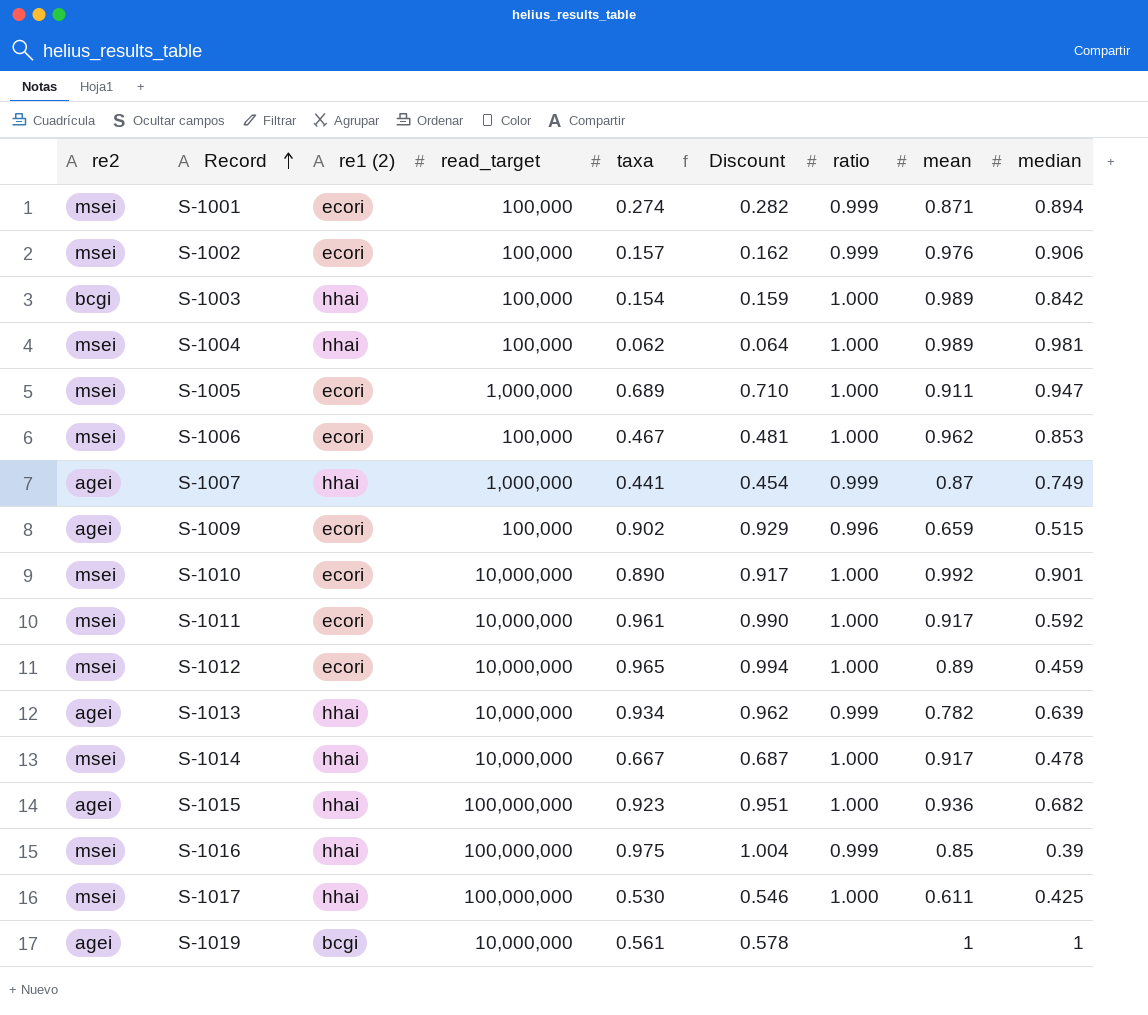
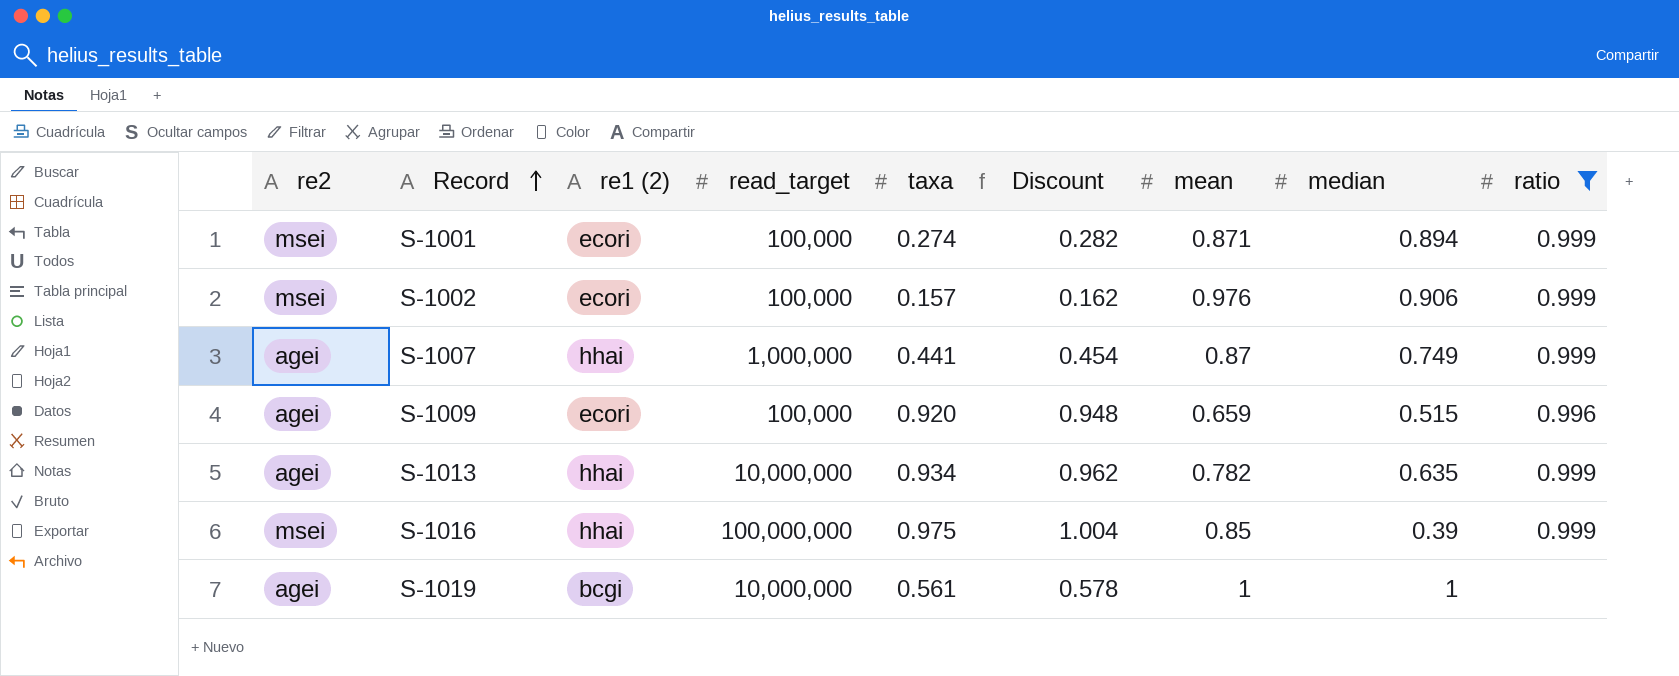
filter: none -> ratio != 1.000
column ratio | position: 7 -> 9
S-1009 | taxa: 0.902 -> 0.920
S-1009 | Discount: 0.929 -> 0.948
S-1013 | median: 0.639 -> 0.635

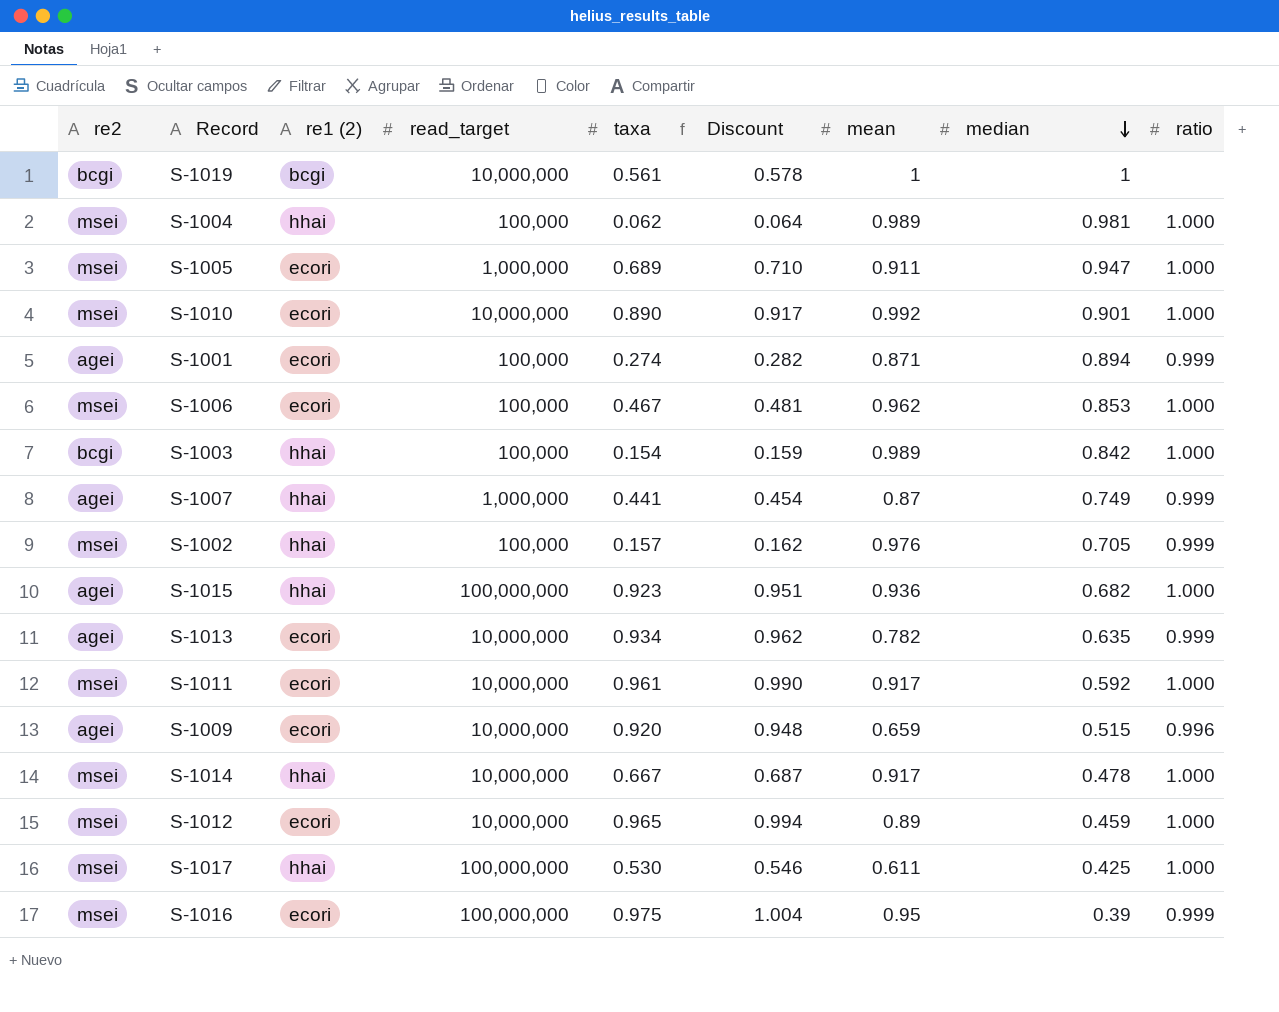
filter: ratio != 1.000 -> none
row order: Record ascending -> median descending
S-1019 | re2: agei -> bcgi
S-1001 | re2: msei -> agei
S-1002 | re1 (2): ecori -> hhai
S-1002 | median: 0.906 -> 0.705
S-1013 | re1 (2): hhai -> ecori
S-1009 | read_target: 100,000 -> 10,000,000
S-1016 | re1 (2): hhai -> ecori
S-1016 | mean: 0.85 -> 0.95

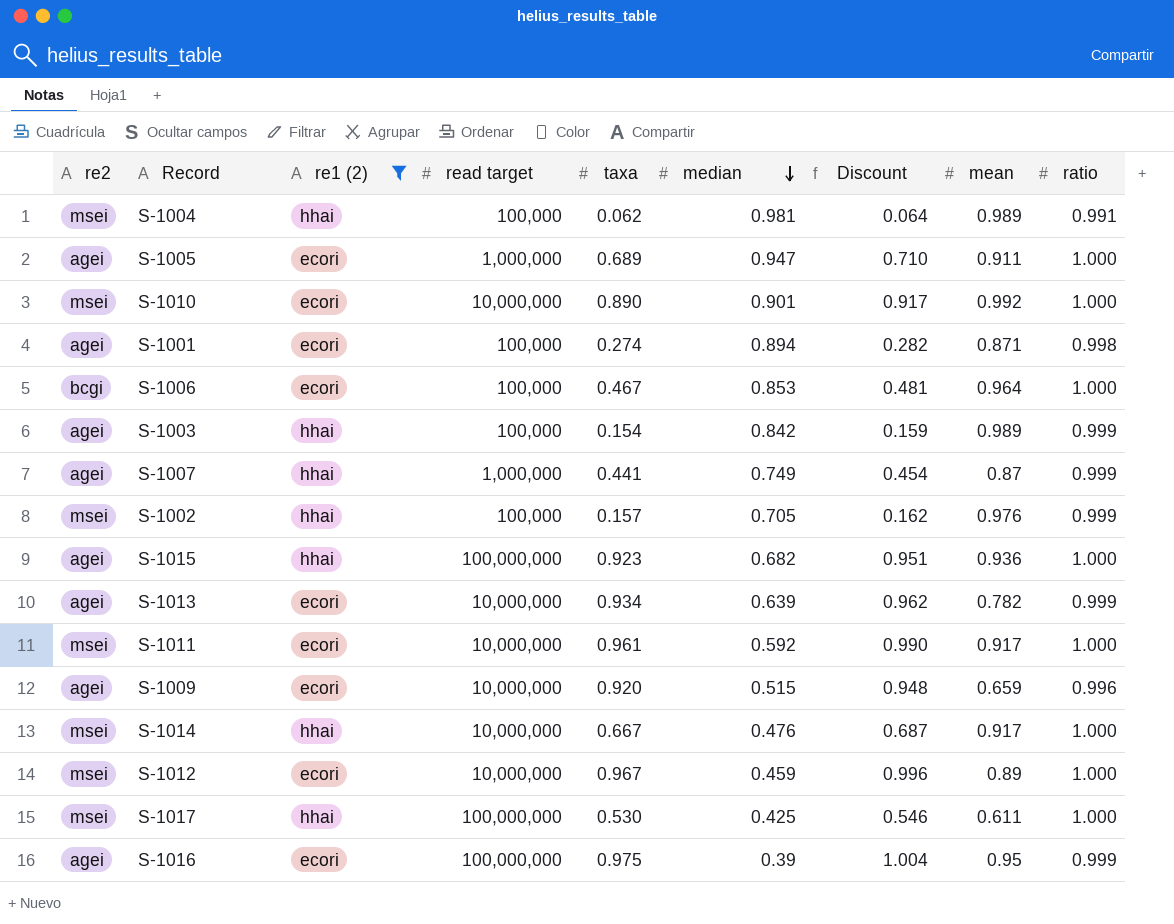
filter: none -> re1 (2) != bcgi
column name: read_target -> read target
column median | position: 8 -> 6
S-1004 | ratio: 1.000 -> 0.991
S-1005 | re2: msei -> agei
S-1001 | ratio: 0.999 -> 0.998
S-1006 | re2: msei -> bcgi
S-1006 | mean: 0.962 -> 0.964
S-1003 | re2: bcgi -> agei
S-1003 | ratio: 1.000 -> 0.999
S-1013 | median: 0.635 -> 0.639
S-1014 | median: 0.478 -> 0.476
S-1012 | taxa: 0.965 -> 0.967
S-1012 | Discount: 0.994 -> 0.996
S-1016 | re2: msei -> agei

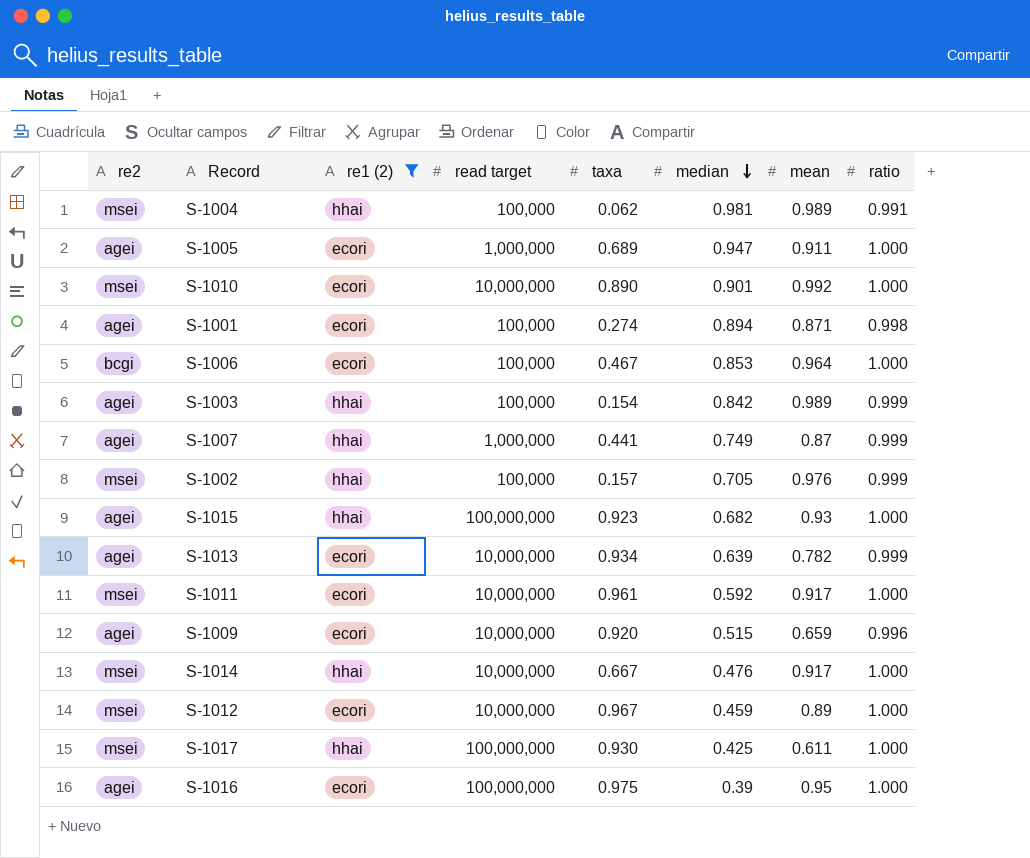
column Discount | formula: [taxa] * 1.03 -> none
S-1015 | mean: 0.936 -> 0.93
S-1017 | taxa: 0.530 -> 0.930
S-1016 | ratio: 0.999 -> 1.000

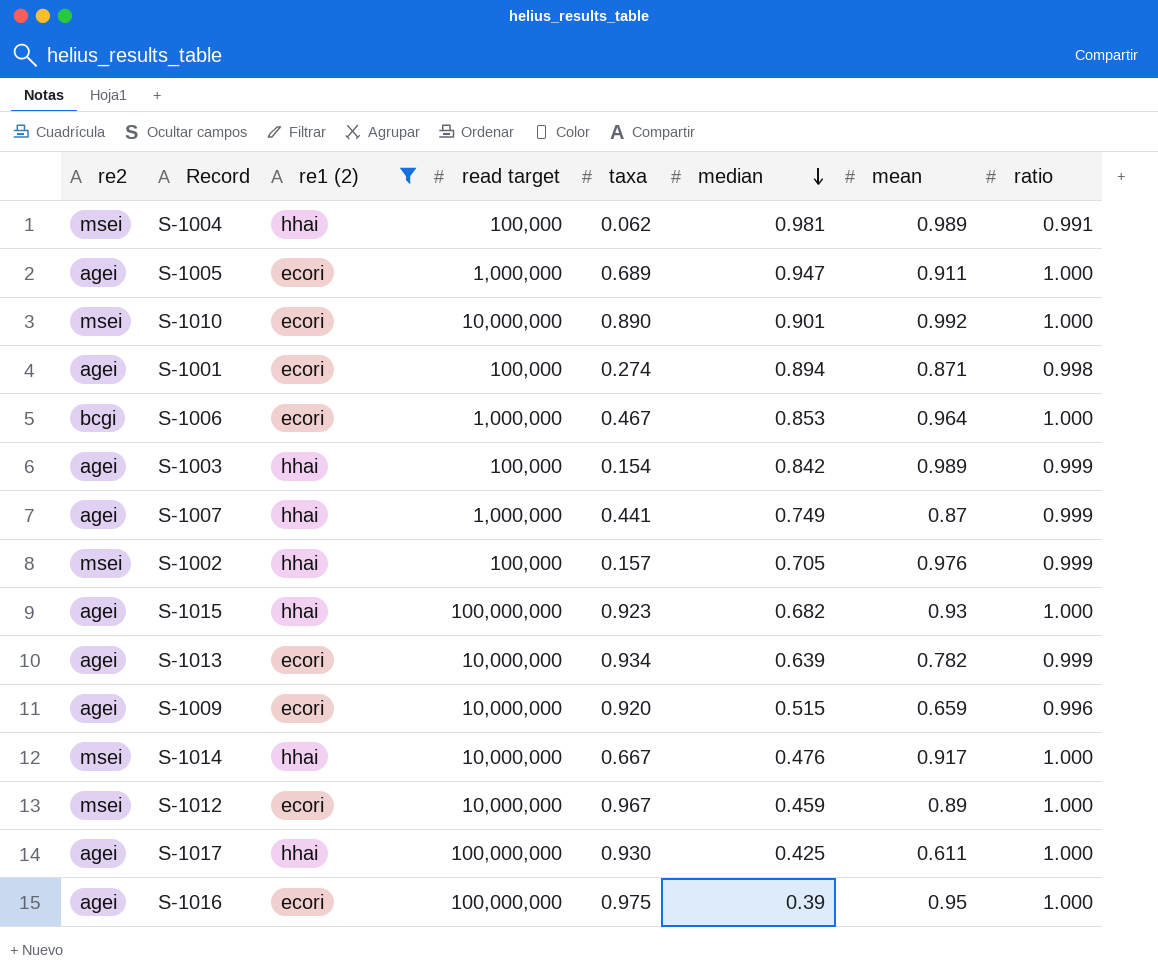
row S-1011: msei | ecori | 10,000,000 | 0.961 | 0.592 | 0.917 | 1.000 -> none
S-1006 | read target: 100,000 -> 1,000,000
S-1017 | re2: msei -> agei

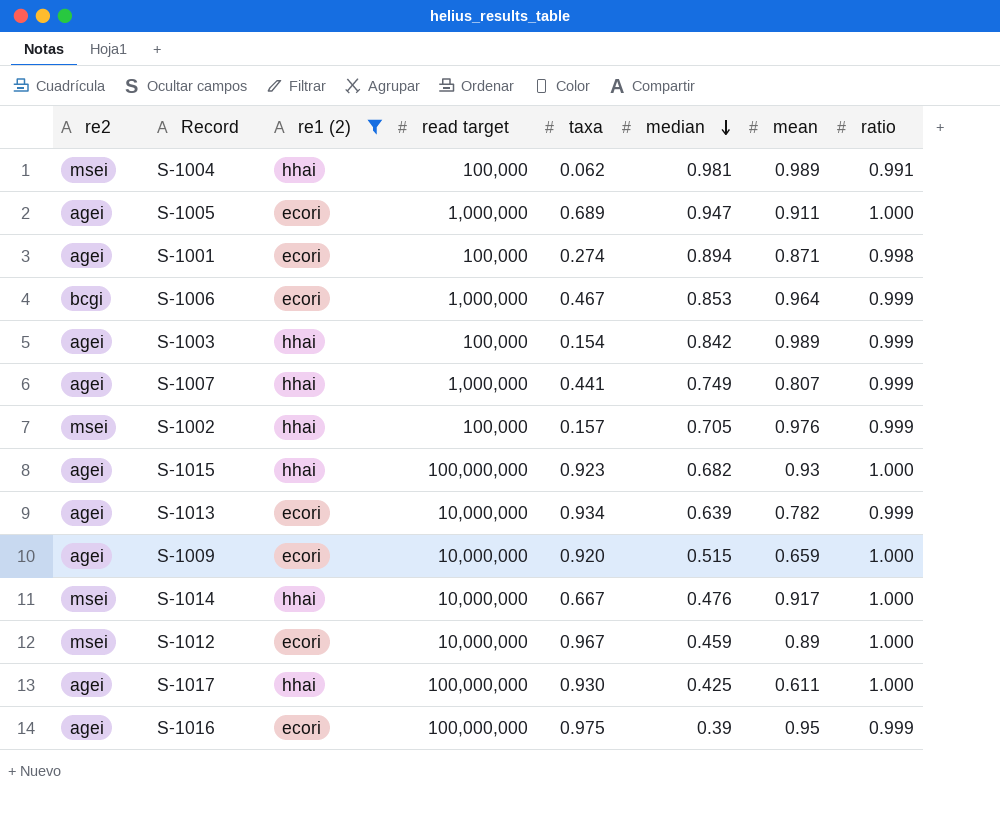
row S-1010: msei | ecori | 10,000,000 | 0.890 | 0.901 | 0.992 | 1.000 -> none
S-1006 | ratio: 1.000 -> 0.999
S-1007 | mean: 0.87 -> 0.807
S-1009 | ratio: 0.996 -> 1.000
S-1016 | ratio: 1.000 -> 0.999

